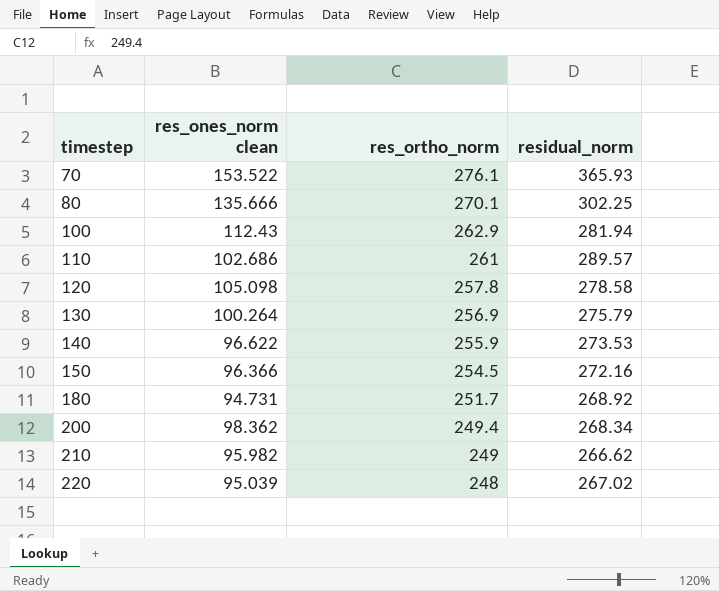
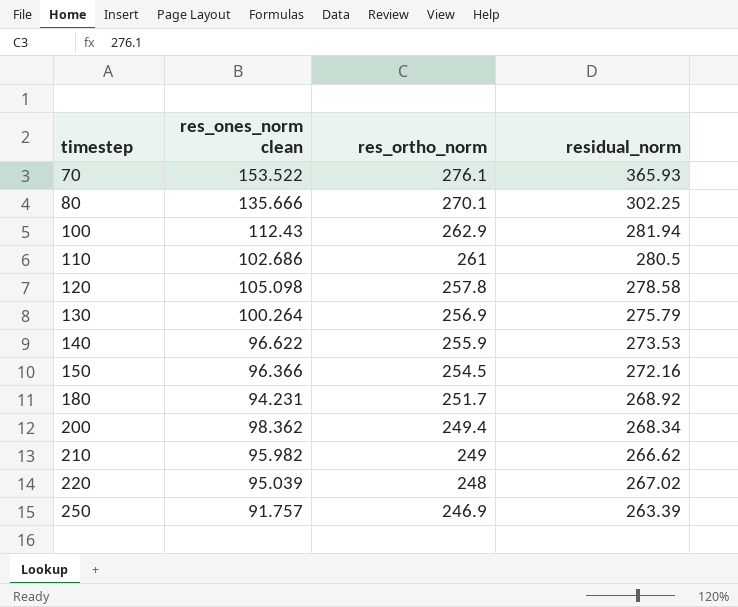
110 | residual_norm: 289.57 -> 280.5
180 | res_ones_norm clean: 94.731 -> 94.231
row 250: none -> 91.757 | 246.9 | 263.39

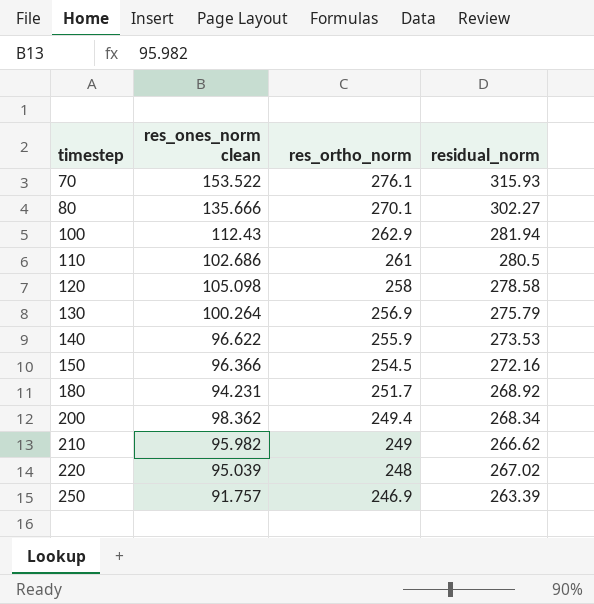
70 | residual_norm: 365.93 -> 315.93
80 | residual_norm: 302.25 -> 302.27
120 | res_ortho_norm: 257.8 -> 258

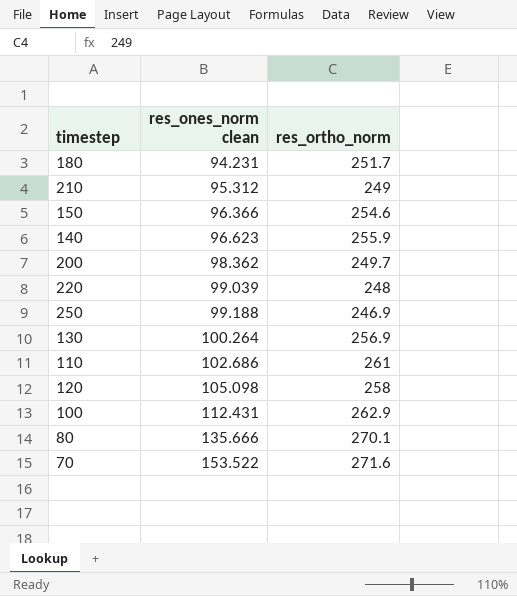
row order: timestep ascending -> res_ones_norm clean ascending
column residual_norm | position: 4 -> none
210 | res_ones_norm clean: 95.982 -> 95.312
150 | res_ortho_norm: 254.5 -> 254.6
140 | res_ones_norm clean: 96.622 -> 96.623
200 | res_ortho_norm: 249.4 -> 249.7
220 | res_ones_norm clean: 95.039 -> 99.039
250 | res_ones_norm clean: 91.757 -> 99.188
100 | res_ones_norm clean: 112.43 -> 112.431
70 | res_ortho_norm: 276.1 -> 271.6

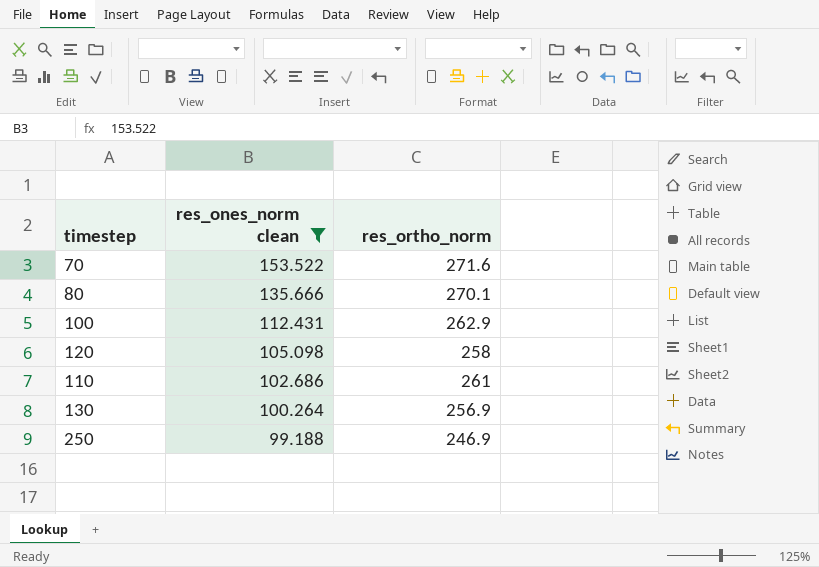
filter: none -> res_ones_norm clean >= 99.188
row order: res_ones_norm clean ascending -> res_ones_norm clean descending

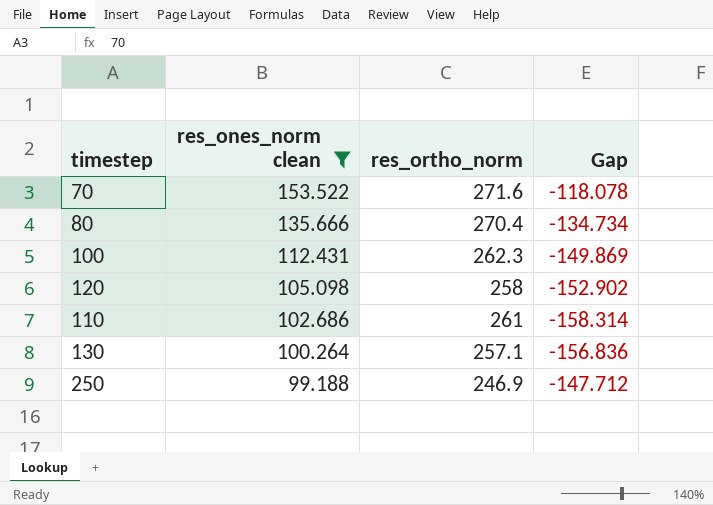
column Gap | formula: none -> [res_ones_norm clean] - [res_ortho_norm]
80 | res_ortho_norm: 270.1 -> 270.4
100 | res_ortho_norm: 262.9 -> 262.3
130 | res_ortho_norm: 256.9 -> 257.1

